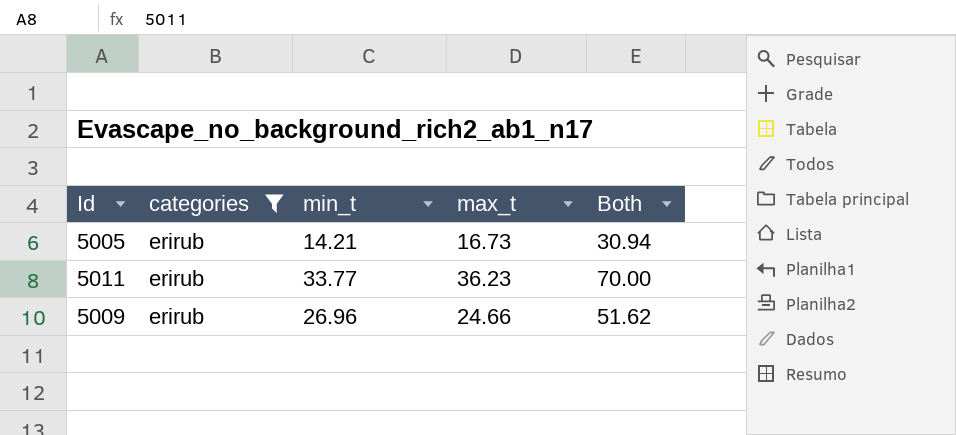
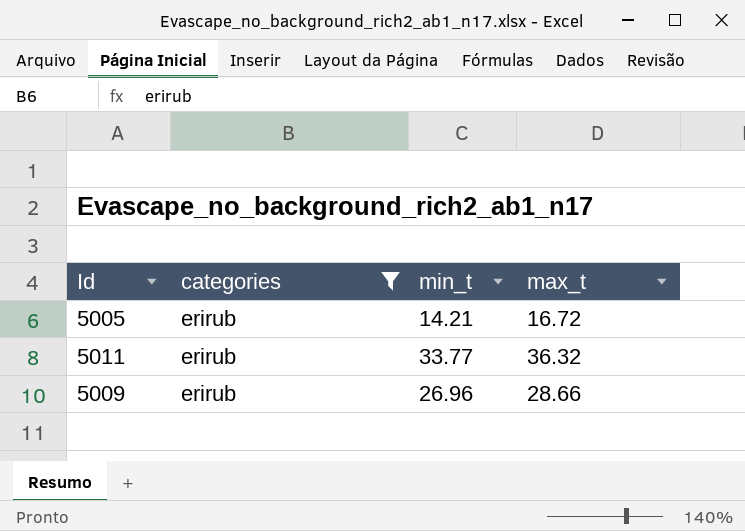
column Both | formula: [min_t] + [max_t] -> none
5005 | max_t: 16.73 -> 16.72
5011 | max_t: 36.23 -> 36.32
5009 | max_t: 24.66 -> 28.66

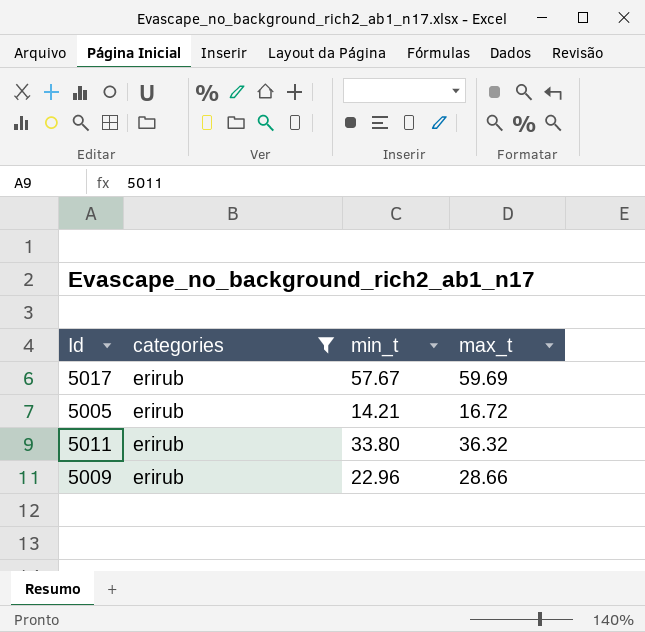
row 5017: none -> erirub | 57.67 | 59.69
5011 | min_t: 33.77 -> 33.80
5009 | min_t: 26.96 -> 22.96

